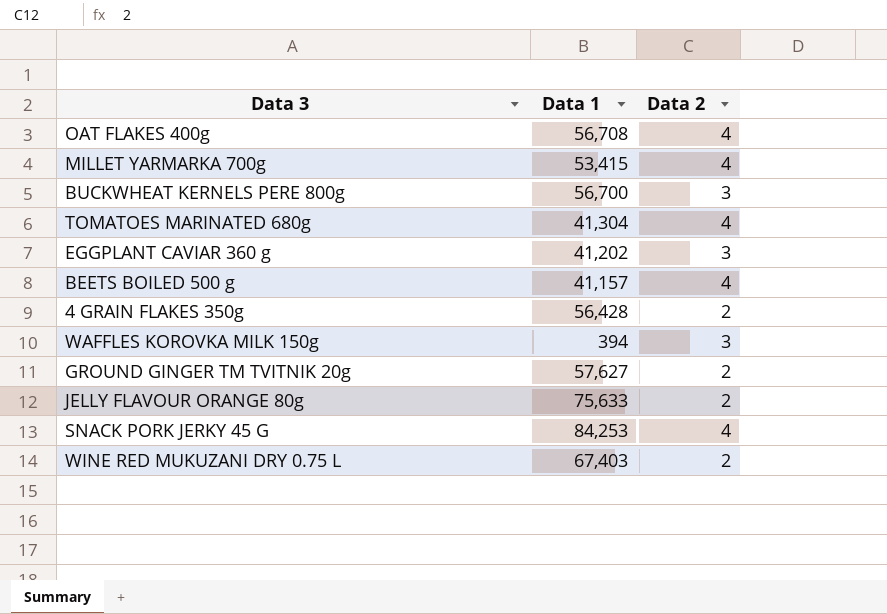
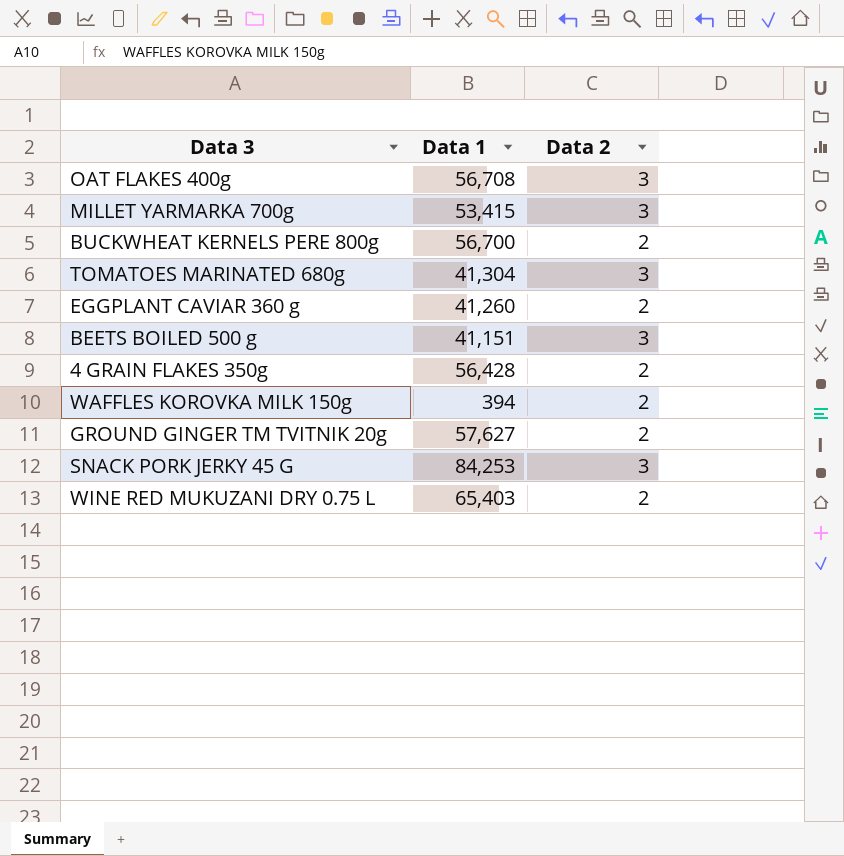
row JELLY FLAVOUR ORANGE 80g: 75,633 | 2 -> none
OAT FLAKES 400g | Data 2: 4 -> 3
MILLET YARMARKA 700g | Data 2: 4 -> 3
BUCKWHEAT KERNELS PERE 800g | Data 2: 3 -> 2
TOMATOES MARINATED 680g | Data 2: 4 -> 3
EGGPLANT CAVIAR 360 g | Data 1: 41,202 -> 41,260
EGGPLANT CAVIAR 360 g | Data 2: 3 -> 2
BEETS BOILED 500 g | Data 1: 41,157 -> 41,151
BEETS BOILED 500 g | Data 2: 4 -> 3
WAFFLES KOROVKA MILK 150g | Data 2: 3 -> 2
SNACK PORK JERKY 45 G | Data 2: 4 -> 3
WINE RED MUKUZANI DRY 0.75 L | Data 1: 67,403 -> 65,403

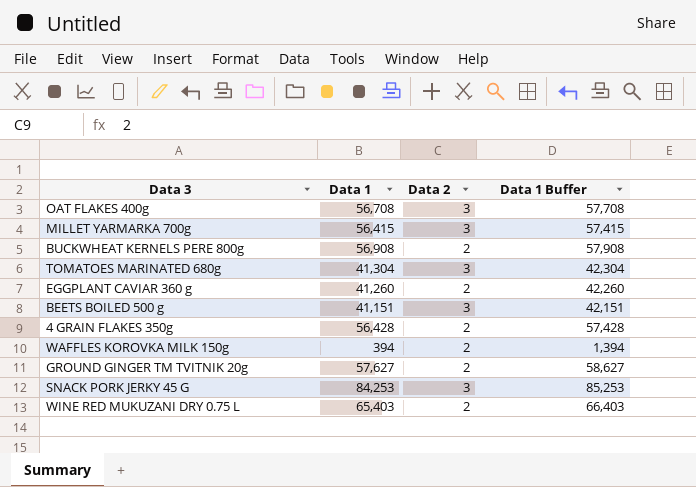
column Data 1 Buffer | formula: none -> [Data 1] + 1000
MILLET YARMARKA 700g | Data 1: 53,415 -> 56,415
BUCKWHEAT KERNELS PERE 800g | Data 1: 56,700 -> 56,908

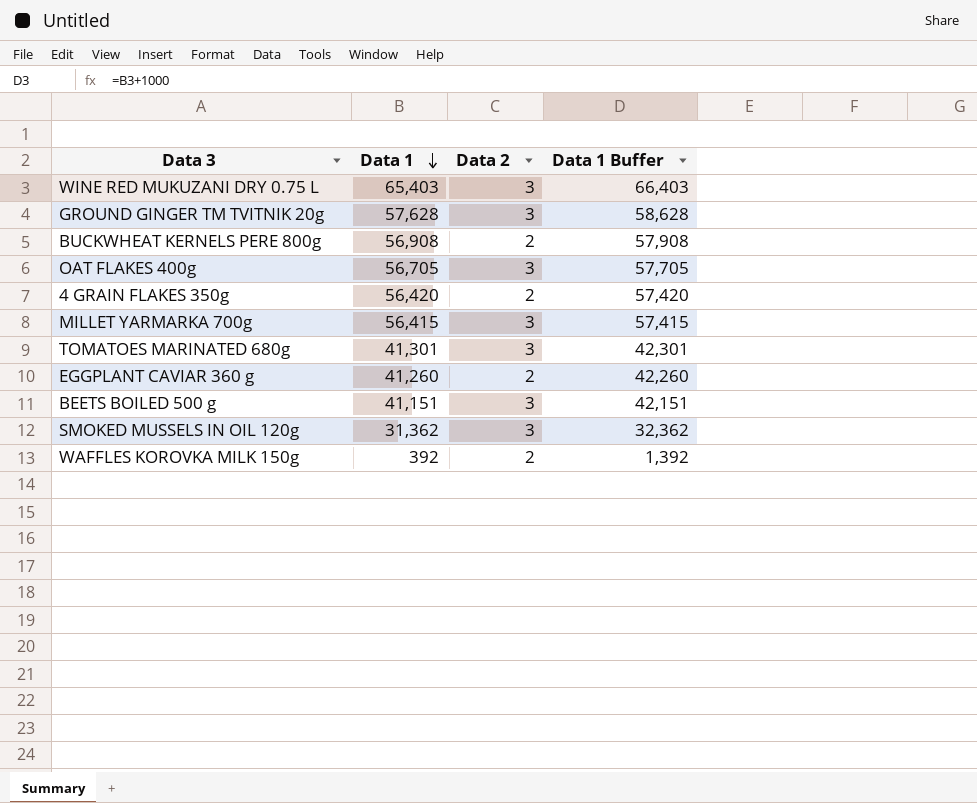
row order: none -> Data 1 descending
row SNACK PORK JERKY 45 G: 84,253 | 3 | 85,253 -> none
WINE RED MUKUZANI DRY 0.75 L | Data 2: 2 -> 3
GROUND GINGER TM TVITNIK 20g | Data 1: 57,627 -> 57,628
GROUND GINGER TM TVITNIK 20g | Data 2: 2 -> 3
GROUND GINGER TM TVITNIK 20g | Data 1 Buffer: 58,627 -> 58,628
OAT FLAKES 400g | Data 1: 56,708 -> 56,705
OAT FLAKES 400g | Data 1 Buffer: 57,708 -> 57,705
4 GRAIN FLAKES 350g | Data 1: 56,428 -> 56,420
4 GRAIN FLAKES 350g | Data 1 Buffer: 57,428 -> 57,420
TOMATOES MARINATED 680g | Data 1: 41,304 -> 41,301
TOMATOES MARINATED 680g | Data 1 Buffer: 42,304 -> 42,301
row SMOKED MUSSELS IN OIL 120g: none -> 31,362 | 3 | 32,362
WAFFLES KOROVKA MILK 150g | Data 1: 394 -> 392
WAFFLES KOROVKA MILK 150g | Data 1 Buffer: 1,394 -> 1,392

